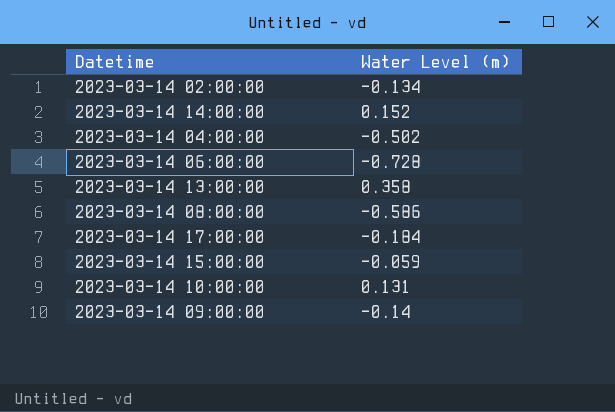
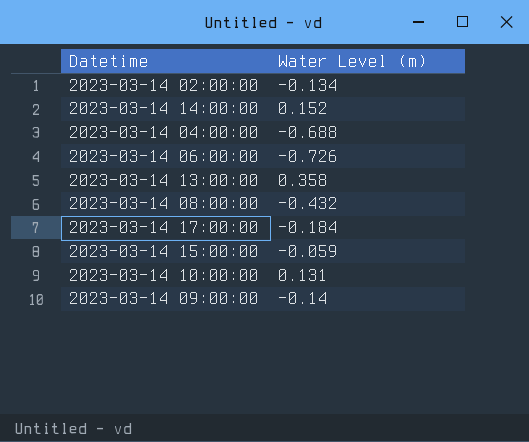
2023-03-14 04:00:00 | Water Level (m): -0.502 -> -0.688
2023-03-14 06:00:00 | Water Level (m): -0.728 -> -0.726
2023-03-14 08:00:00 | Water Level (m): -0.586 -> -0.432

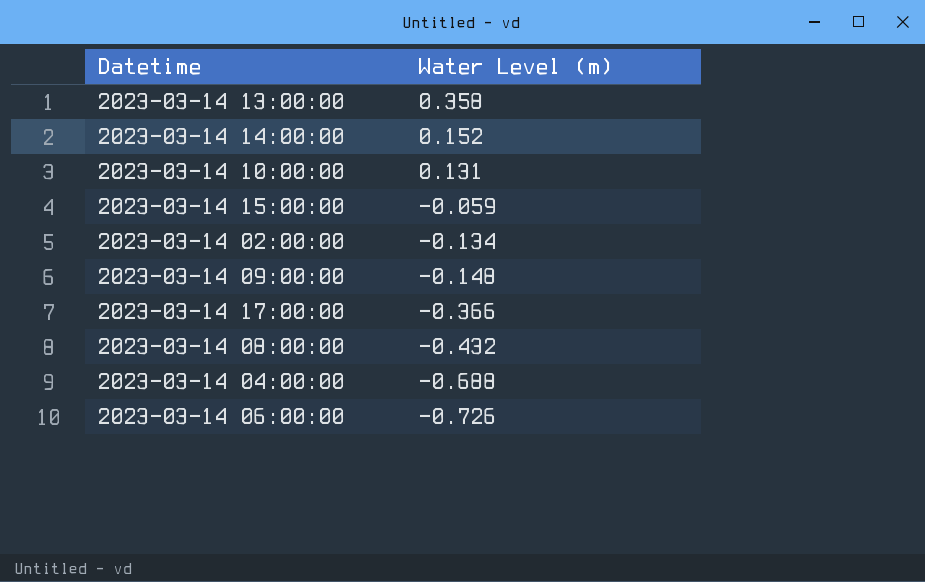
row order: none -> Water Level (m) descending
2023-03-14 09:00:00 | Water Level (m): -0.14 -> -0.148
2023-03-14 17:00:00 | Water Level (m): -0.184 -> -0.366

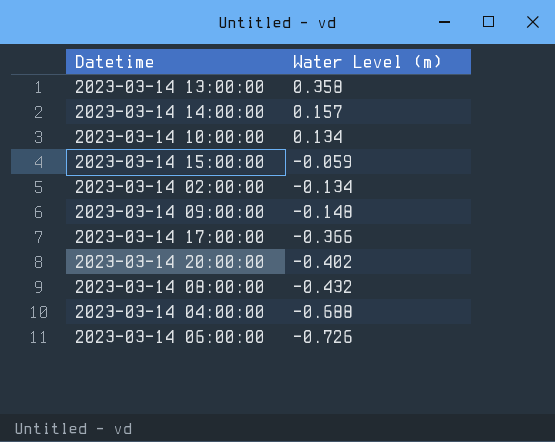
2023-03-14 14:00:00 | Water Level (m): 0.152 -> 0.157
2023-03-14 10:00:00 | Water Level (m): 0.131 -> 0.134
row 2023-03-14 20:00:00: none -> -0.402

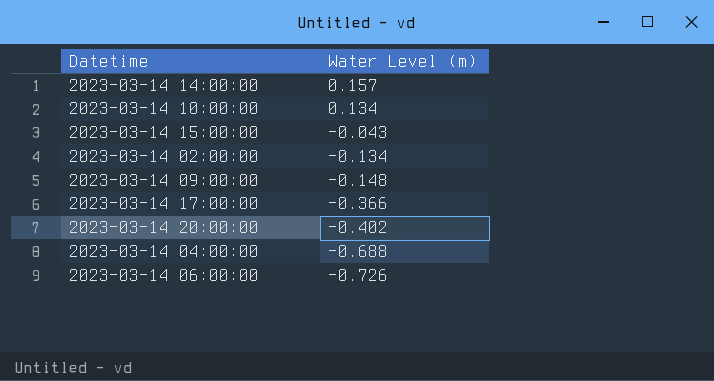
row 2023-03-14 13:00:00: 0.358 -> none
row 2023-03-14 08:00:00: -0.432 -> none
2023-03-14 15:00:00 | Water Level (m): -0.059 -> -0.043

